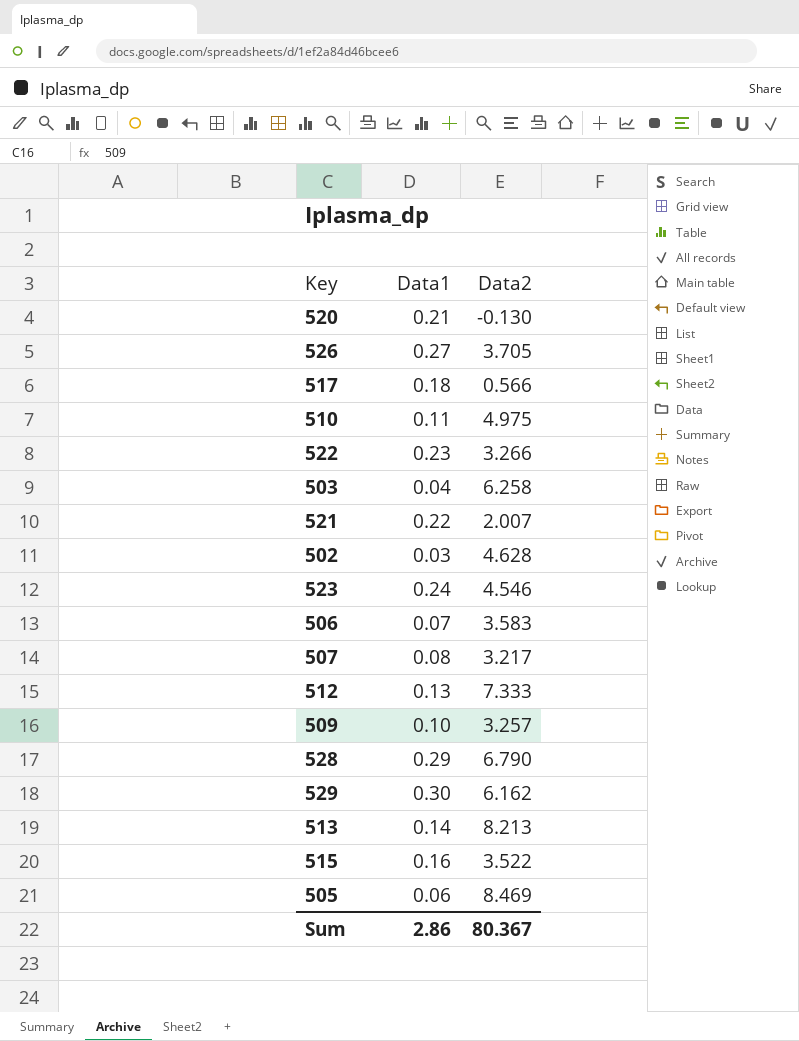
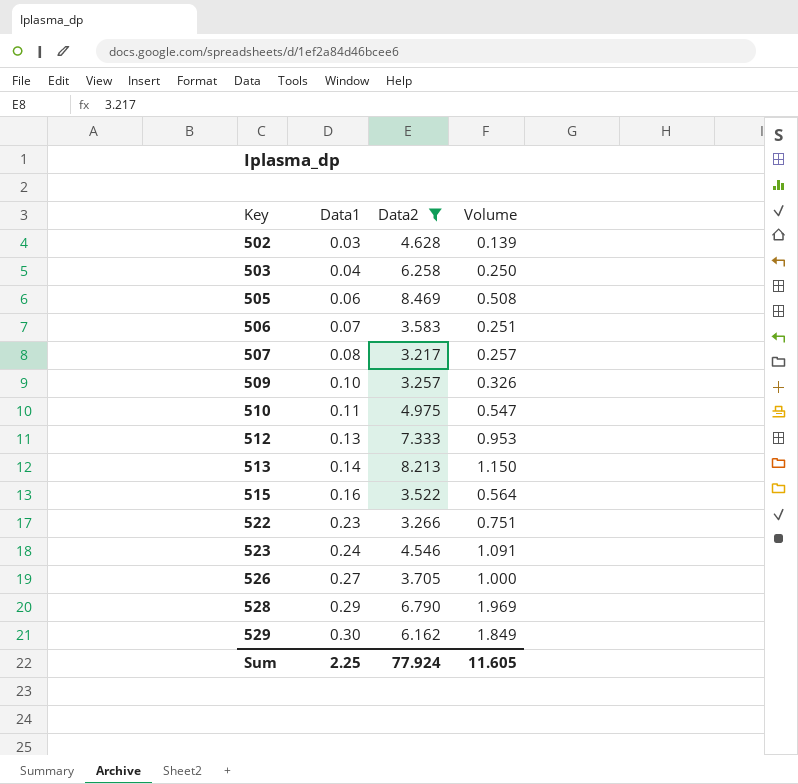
filter: none -> Data2 >= 3.217
row order: none -> Key ascending
column Volume | formula: none -> [Data1] * [Data2]
Sum | Data1: 2.86 -> 2.25
Sum | Data2: 80.367 -> 77.924

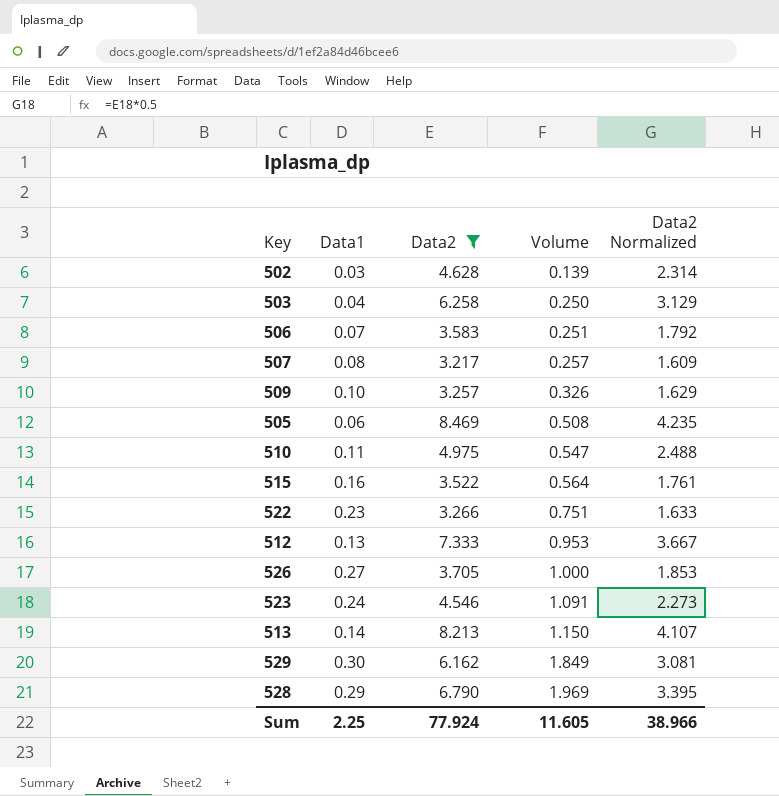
row order: Key ascending -> Volume ascending
column Data2 Normalized | formula: none -> [Data2] * 0.5

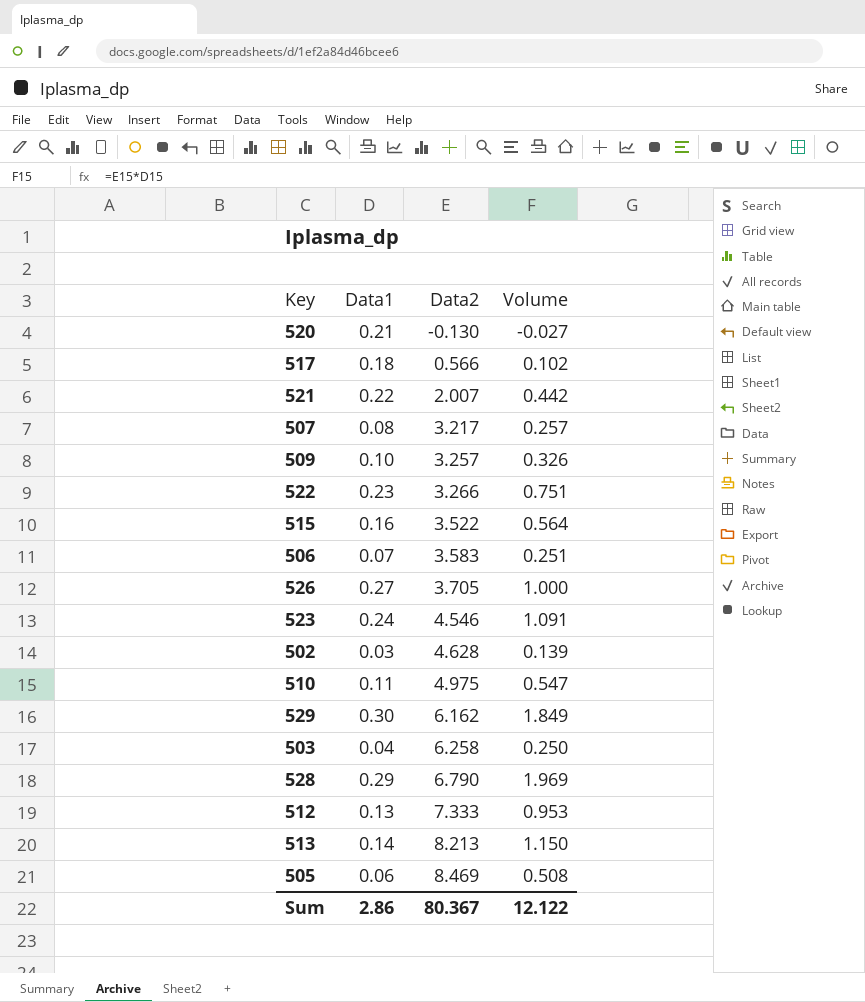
filter: Data2 >= 3.217 -> none
row order: Volume ascending -> Data2 ascending
column Data2 Normalized | formula: [Data2] * 0.5 -> none
Sum | Data1: 2.25 -> 2.86
Sum | Data2: 77.924 -> 80.367
Sum | Volume: 11.605 -> 12.122

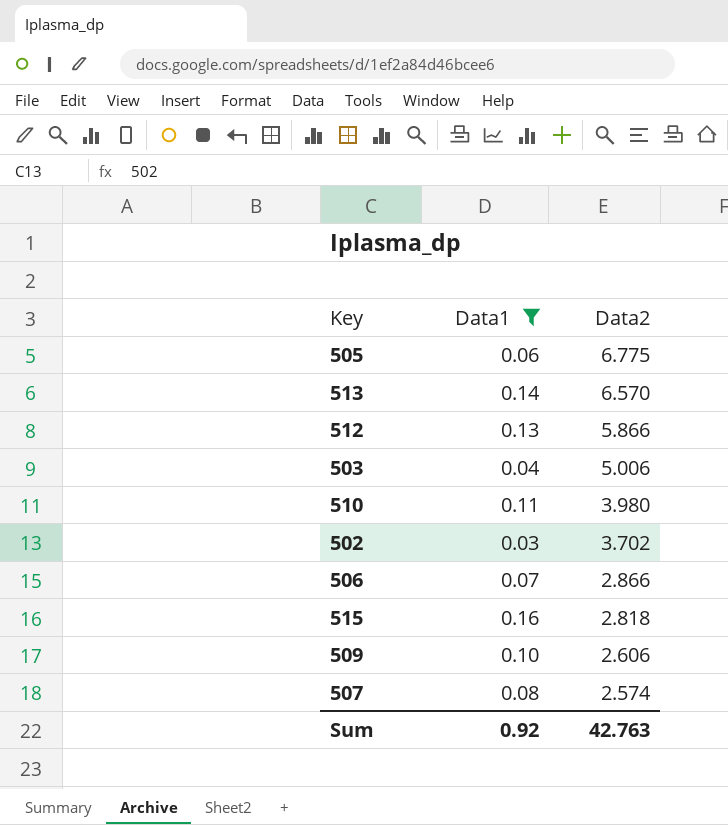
filter: none -> Data1 <= 0.16
row order: Data2 ascending -> Data2 descending
column Volume | formula: [Data1] * [Data2] -> none
505 | Data2: 8.469 -> 6.775
513 | Data2: 8.213 -> 6.570
512 | Data2: 7.333 -> 5.866
503 | Data2: 6.258 -> 5.006
510 | Data2: 4.975 -> 3.980
502 | Data2: 4.628 -> 3.702
506 | Data2: 3.583 -> 2.866
515 | Data2: 3.522 -> 2.818
509 | Data2: 3.257 -> 2.606
507 | Data2: 3.217 -> 2.574
Sum | Data1: 2.86 -> 0.92
Sum | Data2: 80.367 -> 42.763

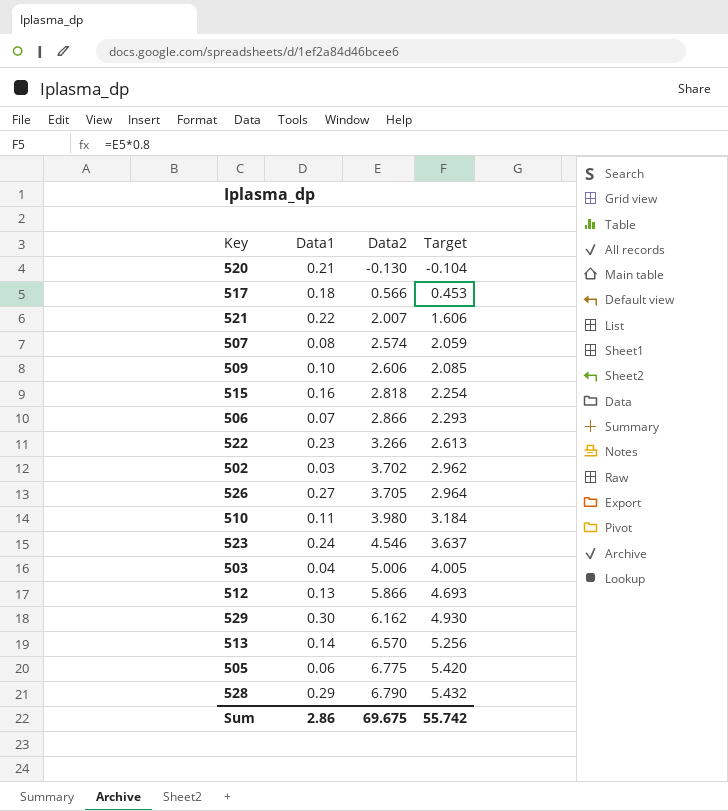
filter: Data1 <= 0.16 -> none
row order: Data2 descending -> Data2 ascending
column Target | formula: none -> [Data2] * 0.8
Sum | Data1: 0.92 -> 2.86
Sum | Data2: 42.763 -> 69.675

